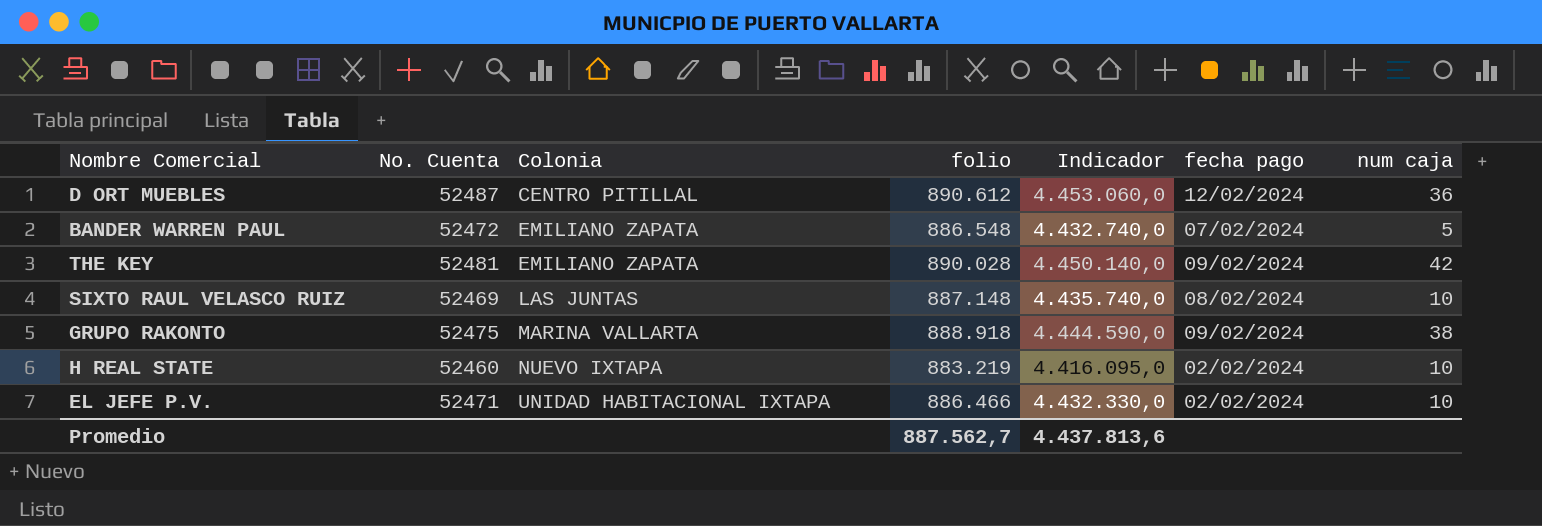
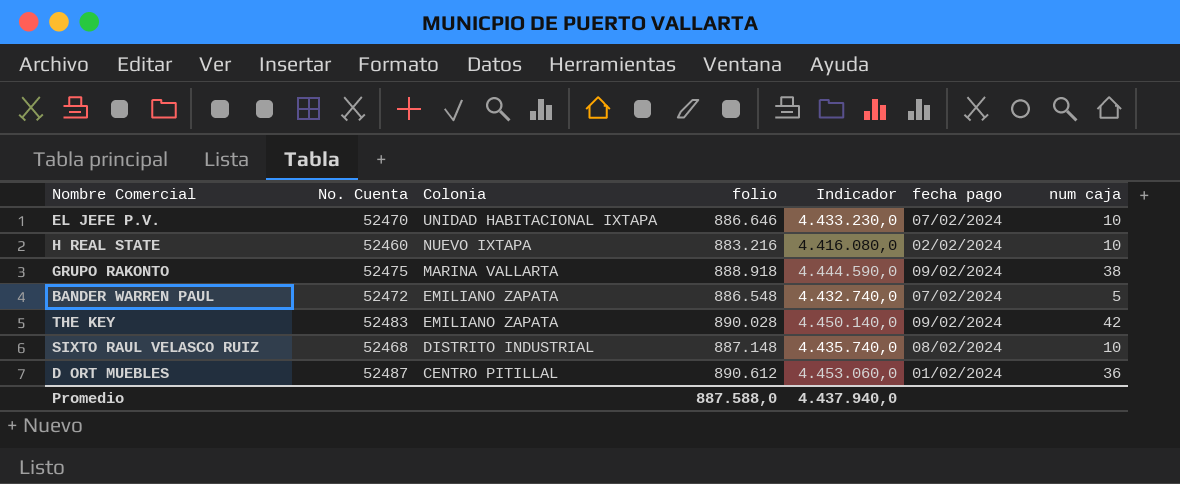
row order: Colonia ascending -> Colonia descending
EL JEFE P.V. | No. Cuenta: 52471 -> 52470
EL JEFE P.V. | folio: 886.466 -> 886.646
EL JEFE P.V. | Indicador: 4.432.330,0 -> 4.433.230,0
EL JEFE P.V. | fecha pago: 02/02/2024 -> 07/02/2024
H REAL STATE | folio: 883.219 -> 883.216
H REAL STATE | Indicador: 4.416.095,0 -> 4.416.080,0
THE KEY | No. Cuenta: 52481 -> 52483
SIXTO RAUL VELASCO RUIZ | No. Cuenta: 52469 -> 52468
SIXTO RAUL VELASCO RUIZ | Colonia: LAS JUNTAS -> DISTRITO INDUSTRIAL
D ORT MUEBLES | fecha pago: 12/02/2024 -> 01/02/2024
Promedio | folio: 887.562,7 -> 887.588,0
Promedio | Indicador: 4.437.813,6 -> 4.437.940,0

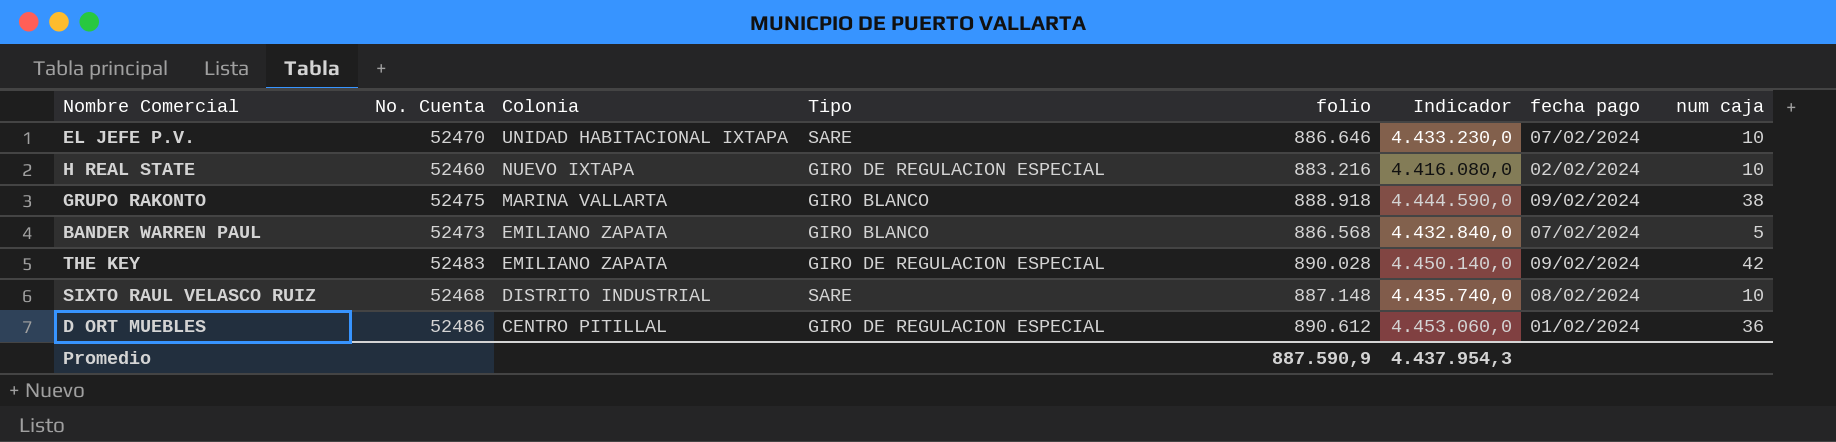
column Tipo | position: none -> 4
BANDER WARREN PAUL | No. Cuenta: 52472 -> 52473
BANDER WARREN PAUL | folio: 886.548 -> 886.568
BANDER WARREN PAUL | Indicador: 4.432.740,0 -> 4.432.840,0
D ORT MUEBLES | No. Cuenta: 52487 -> 52486
Promedio | folio: 887.588,0 -> 887.590,9
Promedio | Indicador: 4.437.940,0 -> 4.437.954,3

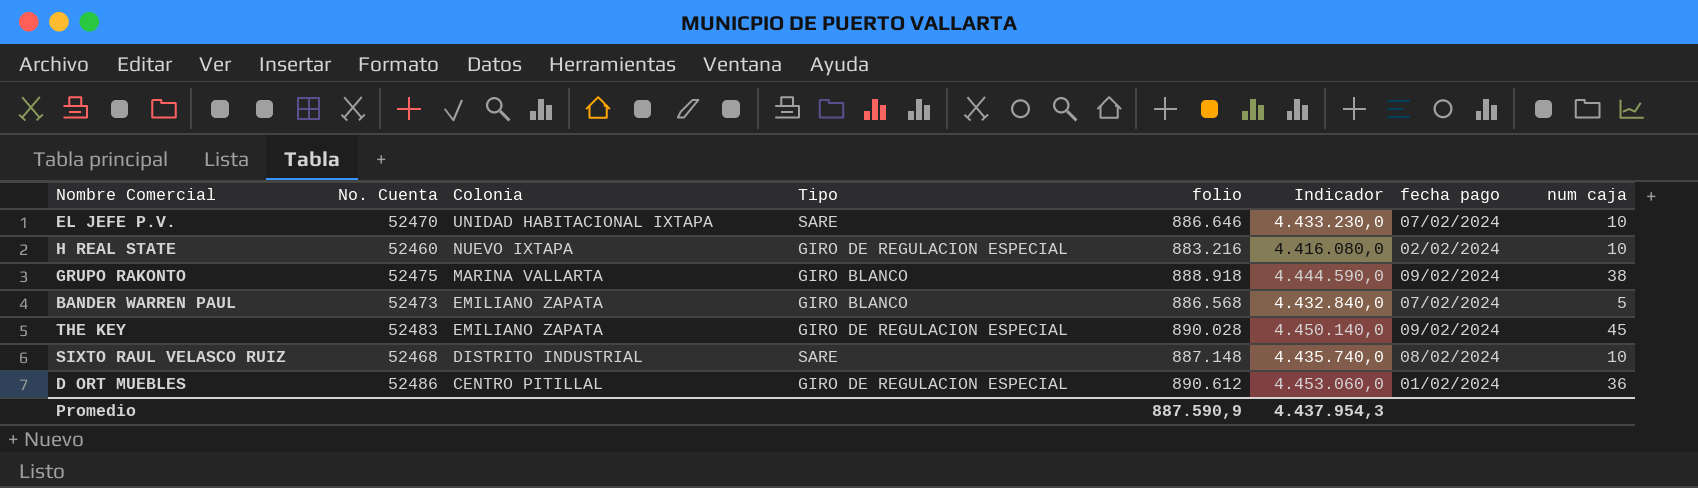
THE KEY | num caja: 42 -> 45

